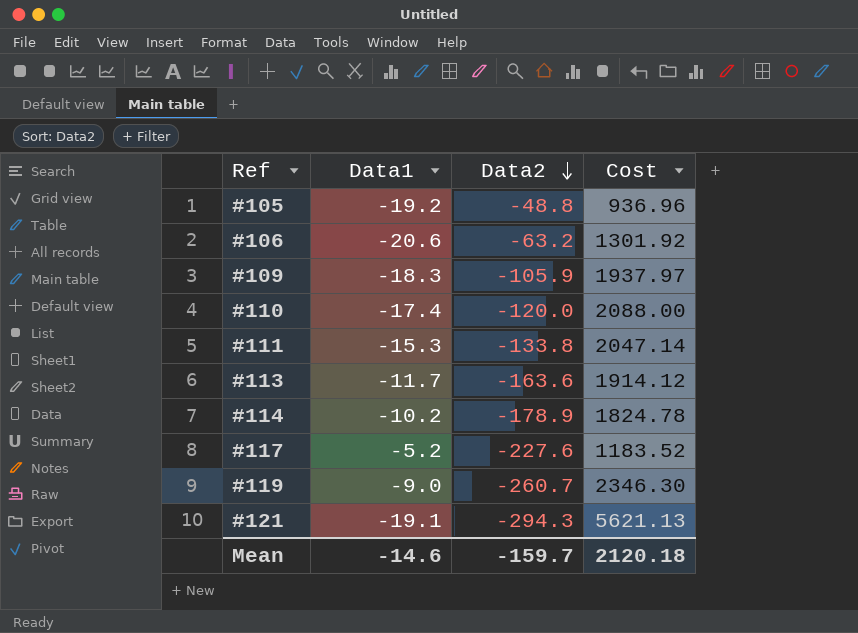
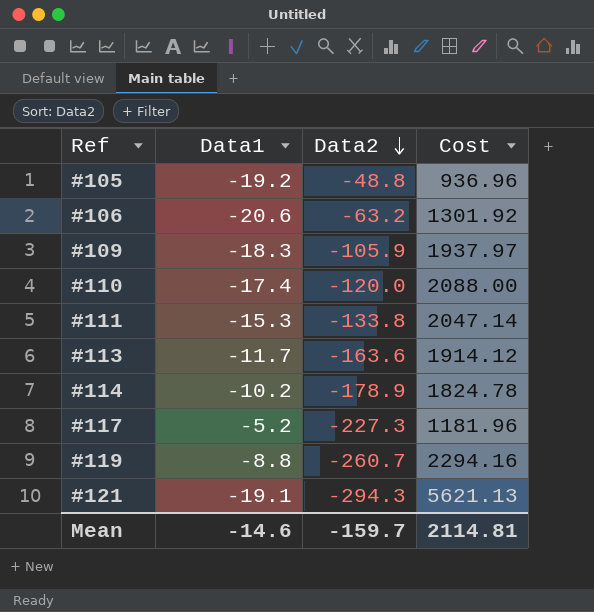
#117 | Data2: -227.6 -> -227.3
#117 | Cost: 1183.52 -> 1181.96
#119 | Data1: -9.0 -> -8.8
#119 | Cost: 2346.30 -> 2294.16
Mean | Cost: 2120.18 -> 2114.81

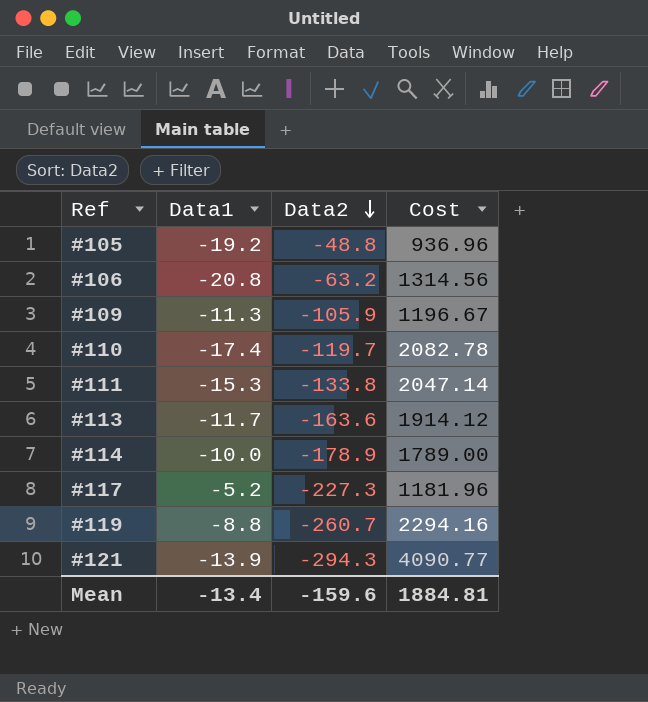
#106 | Data1: -20.6 -> -20.8
#106 | Cost: 1301.92 -> 1314.56
#109 | Data1: -18.3 -> -11.3
#109 | Cost: 1937.97 -> 1196.67
#110 | Data2: -120.0 -> -119.7
#110 | Cost: 2088.00 -> 2082.78
#114 | Data1: -10.2 -> -10.0
#114 | Cost: 1824.78 -> 1789.00
#121 | Data1: -19.1 -> -13.9
#121 | Cost: 5621.13 -> 4090.77
Mean | Data1: -14.6 -> -13.4
Mean | Data2: -159.7 -> -159.6
Mean | Cost: 2114.81 -> 1884.81

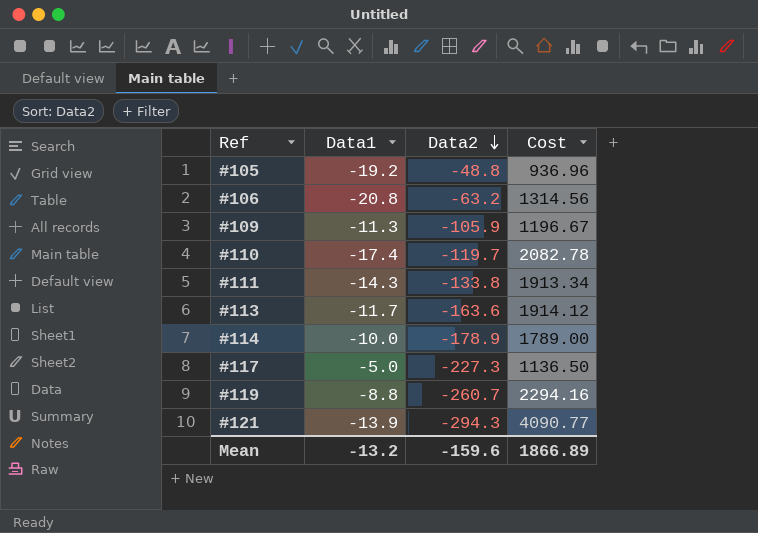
#111 | Data1: -15.3 -> -14.3
#111 | Cost: 2047.14 -> 1913.34
#117 | Data1: -5.2 -> -5.0
#117 | Cost: 1181.96 -> 1136.50
Mean | Data1: -13.4 -> -13.2
Mean | Cost: 1884.81 -> 1866.89

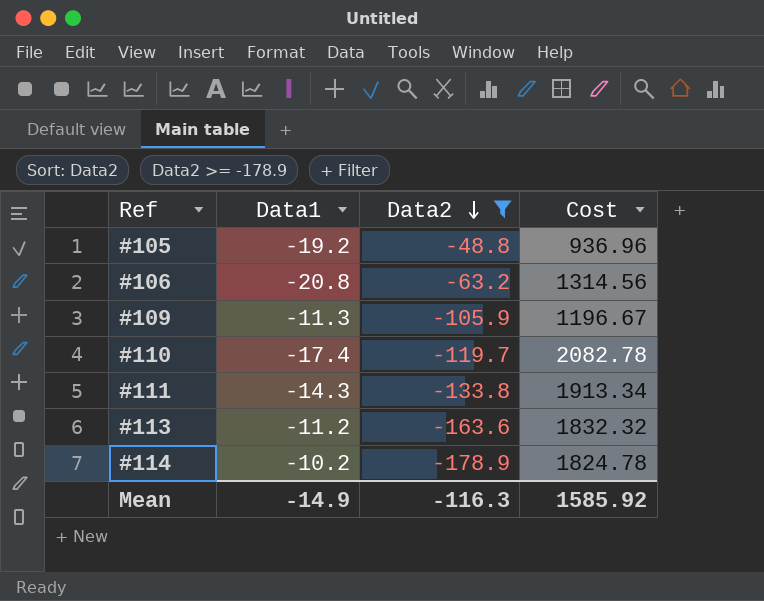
filter: none -> Data2 >= -178.9
#113 | Data1: -11.7 -> -11.2
#113 | Cost: 1914.12 -> 1832.32
#114 | Data1: -10.0 -> -10.2
#114 | Cost: 1789.00 -> 1824.78
Mean | Data1: -13.2 -> -14.9
Mean | Data2: -159.6 -> -116.3
Mean | Cost: 1866.89 -> 1585.92

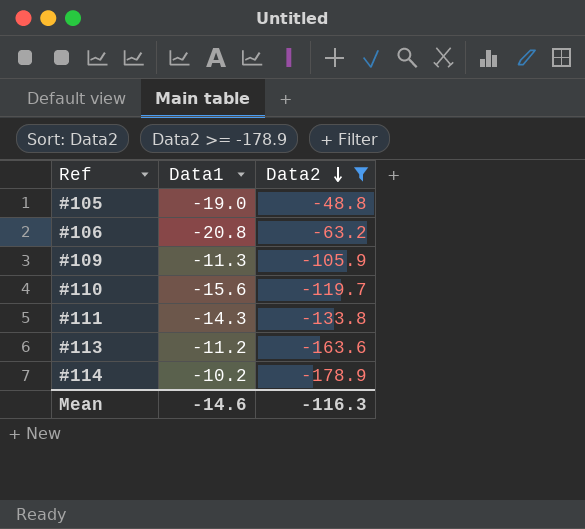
column Cost | formula: [Data1] * [Data2] -> none
#105 | Data1: -19.2 -> -19.0
#110 | Data1: -17.4 -> -15.6
Mean | Data1: -14.9 -> -14.6

